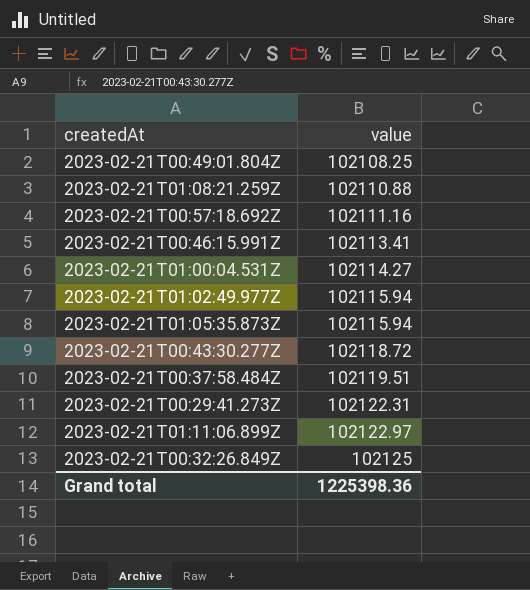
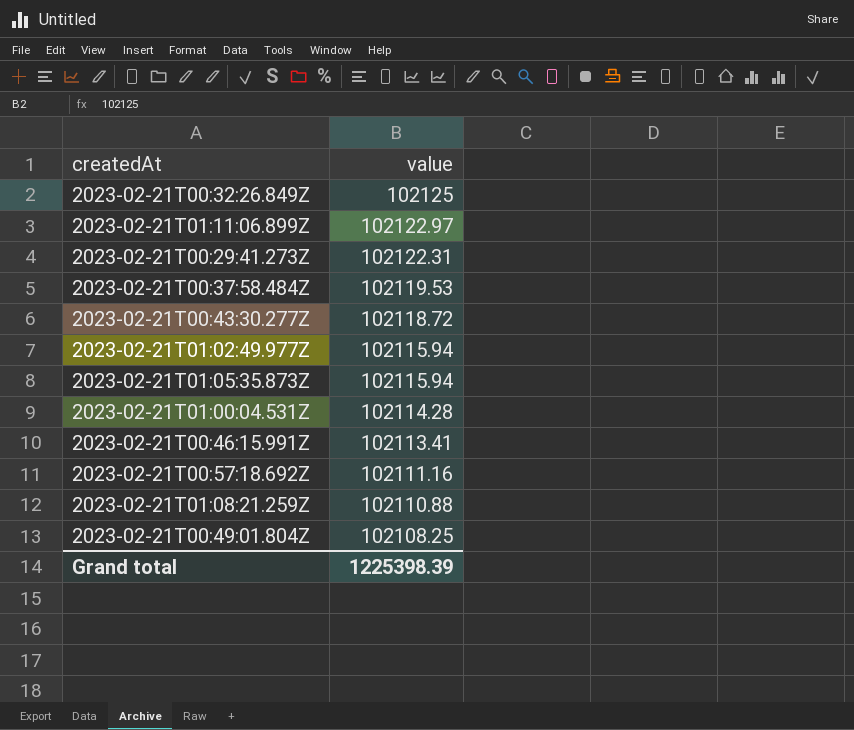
row order: value ascending -> value descending
2023-02-21T00:37:58.484Z | value: 102119.51 -> 102119.53
2023-02-21T01:00:04.531Z | value: 102114.27 -> 102114.28
Grand total | value: 1225398.36 -> 1225398.39

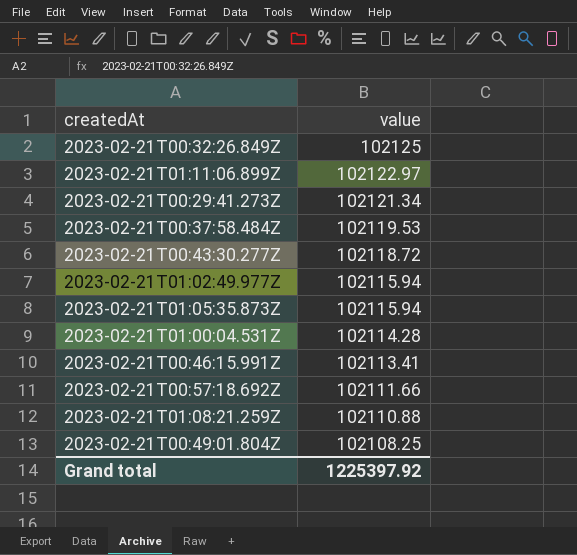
2023-02-21T00:29:41.273Z | value: 102122.31 -> 102121.34
2023-02-21T00:57:18.692Z | value: 102111.16 -> 102111.66
Grand total | value: 1225398.39 -> 1225397.92

